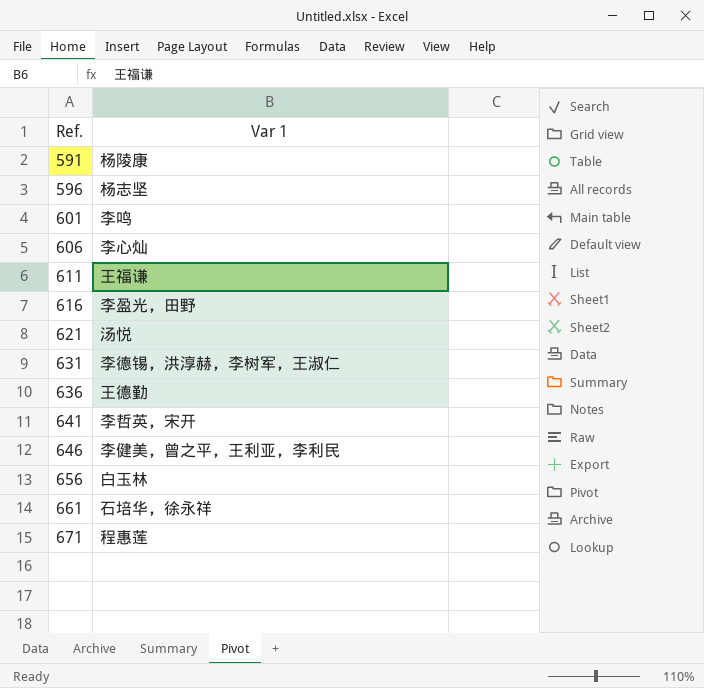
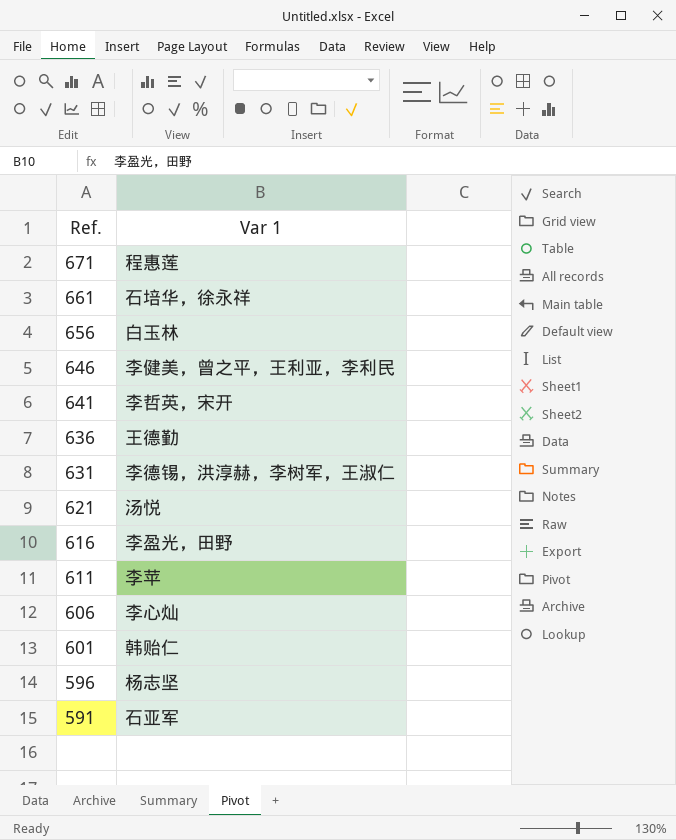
row order: Ref. ascending -> Ref. descending
611 | Var 1: 王福谦 -> 李苹
601 | Var 1: 李鸣 -> 韩贻仁
591 | Var 1: 杨陵康 -> 石亚军

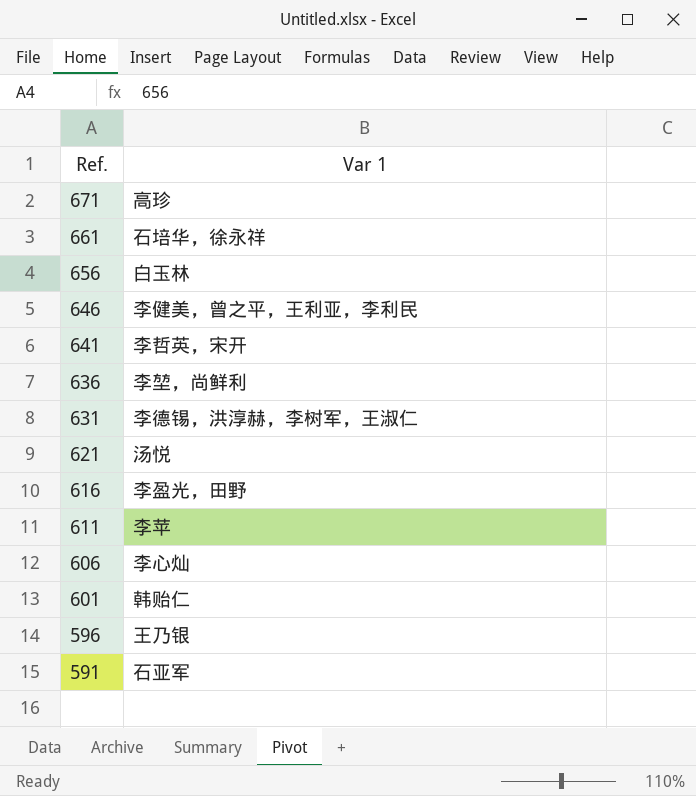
671 | Var 1: 程惠莲 -> 高珍
636 | Var 1: 王德勤 -> 李堃，尚鲜利
596 | Var 1: 杨志坚 -> 王乃银

